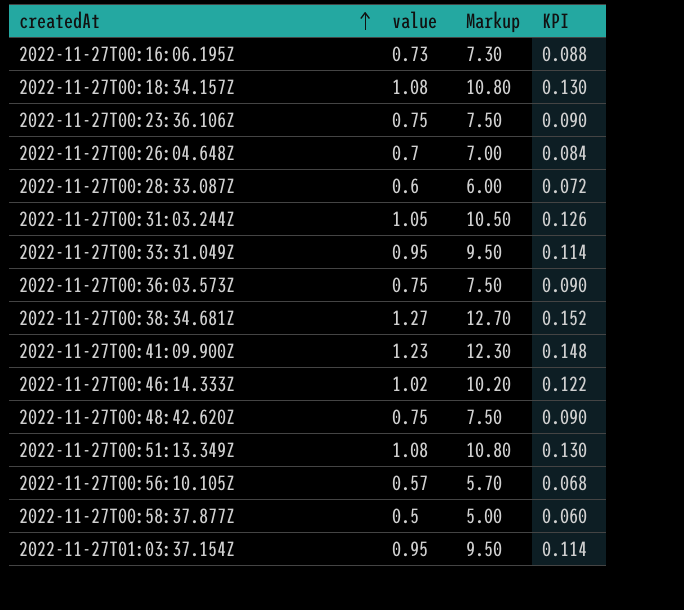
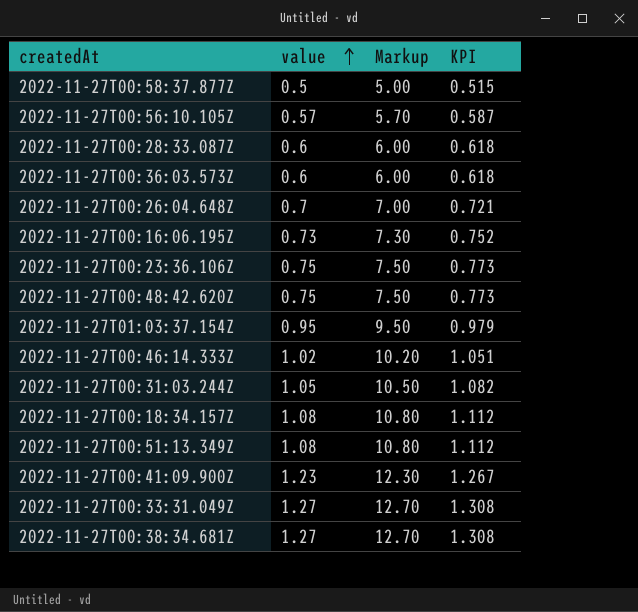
row order: createdAt ascending -> value ascending
column KPI | formula: [value] * 0.12 -> [value] * 1.03
2022-11-27T00:36:03.573Z | value: 0.75 -> 0.6
2022-11-27T00:36:03.573Z | Markup: 7.50 -> 6.00
2022-11-27T00:33:31.049Z | value: 0.95 -> 1.27
2022-11-27T00:33:31.049Z | Markup: 9.50 -> 12.70

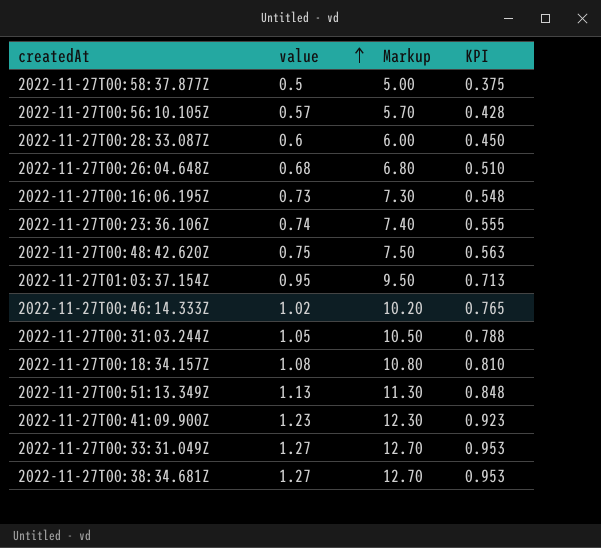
column KPI | formula: [value] * 1.03 -> [value] * 0.75
row 2022-11-27T00:36:03.573Z: 0.6 | 6.00 | 0.618 -> none
2022-11-27T00:26:04.648Z | value: 0.7 -> 0.68
2022-11-27T00:26:04.648Z | Markup: 7.00 -> 6.80
2022-11-27T00:23:36.106Z | value: 0.75 -> 0.74
2022-11-27T00:23:36.106Z | Markup: 7.50 -> 7.40
2022-11-27T00:51:13.349Z | value: 1.08 -> 1.13
2022-11-27T00:51:13.349Z | Markup: 10.80 -> 11.30

